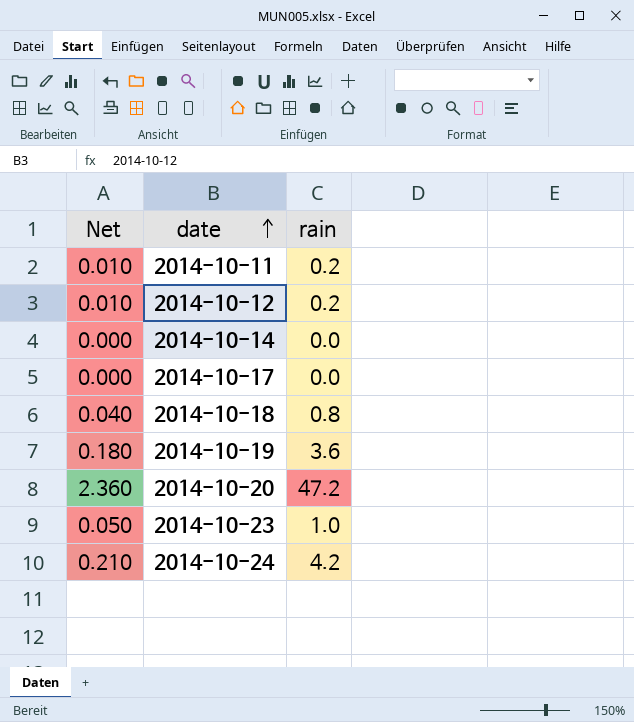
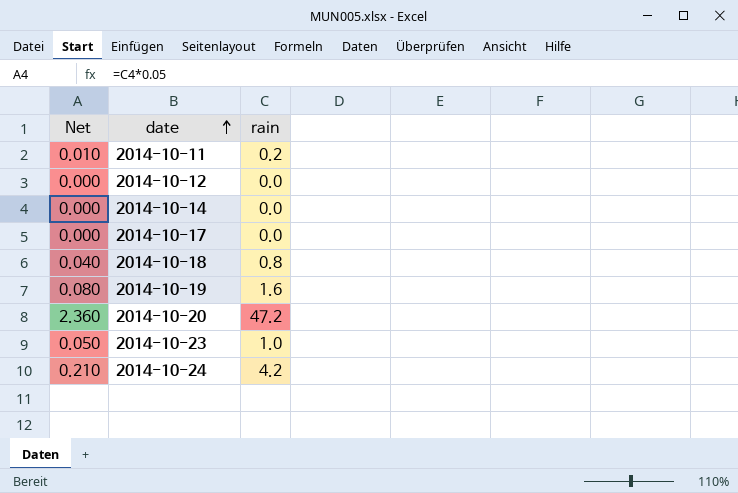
2014-10-12 | Net: 0.010 -> 0.000
2014-10-12 | rain: 0.2 -> 0.0
2014-10-19 | Net: 0.180 -> 0.080
2014-10-19 | rain: 3.6 -> 1.6

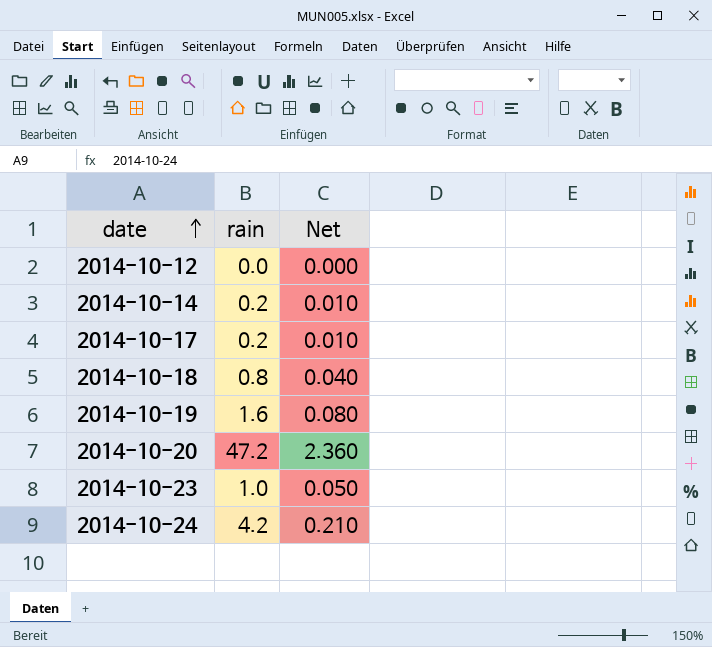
column Net | position: 1 -> 3
row 2014-10-11: 0.010 | 0.2 -> none
2014-10-14 | rain: 0.0 -> 0.2
2014-10-14 | Net: 0.000 -> 0.010
2014-10-17 | rain: 0.0 -> 0.2
2014-10-17 | Net: 0.000 -> 0.010

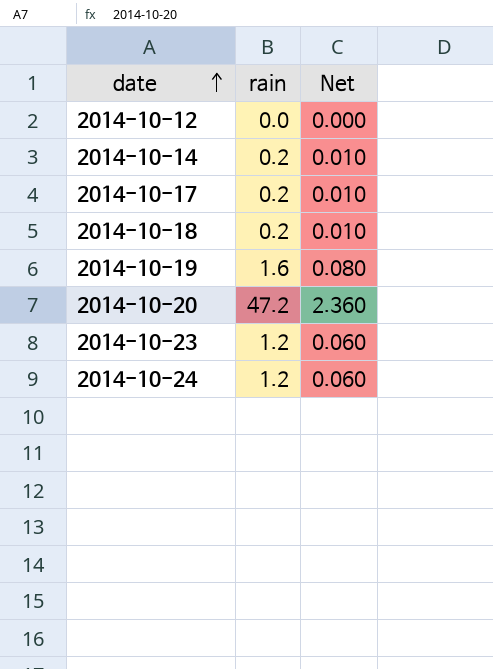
2014-10-18 | rain: 0.8 -> 0.2
2014-10-18 | Net: 0.040 -> 0.010
2014-10-23 | rain: 1.0 -> 1.2
2014-10-23 | Net: 0.050 -> 0.060
2014-10-24 | rain: 4.2 -> 1.2
2014-10-24 | Net: 0.210 -> 0.060

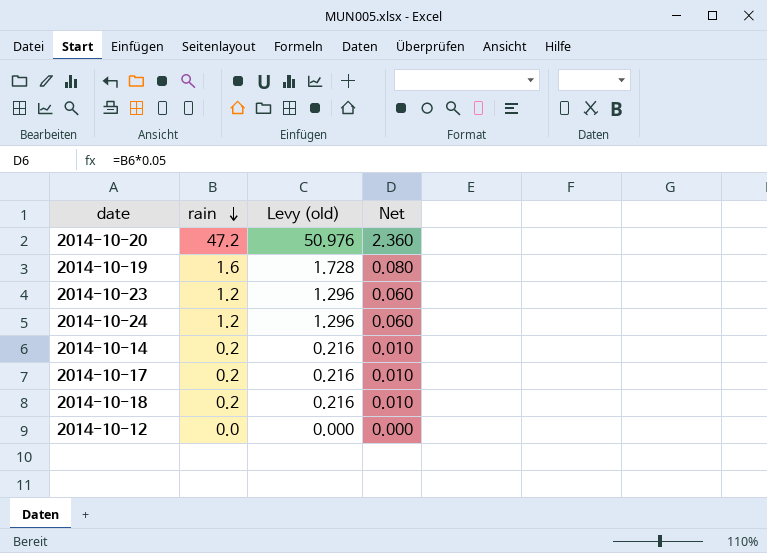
row order: date ascending -> rain descending
column Levy (old) | formula: none -> [rain] * 1.08

